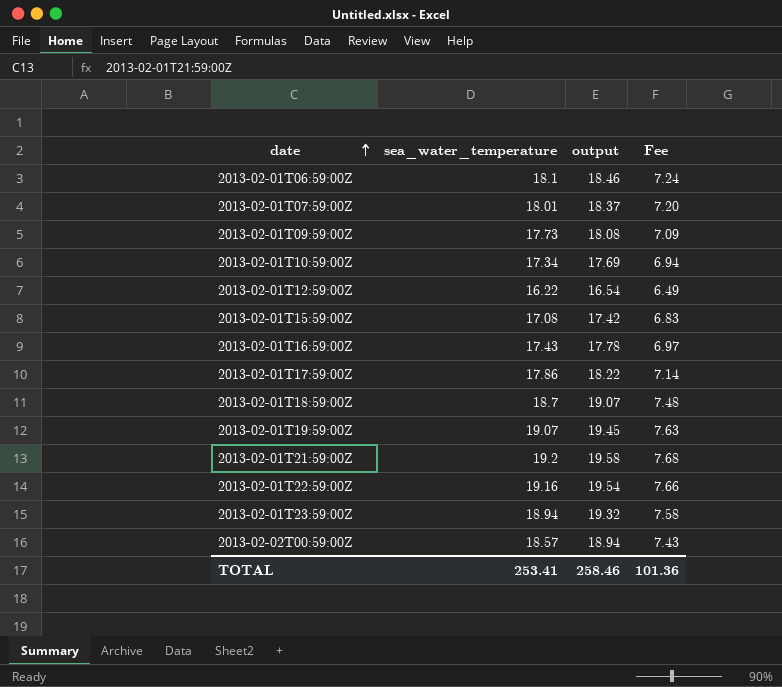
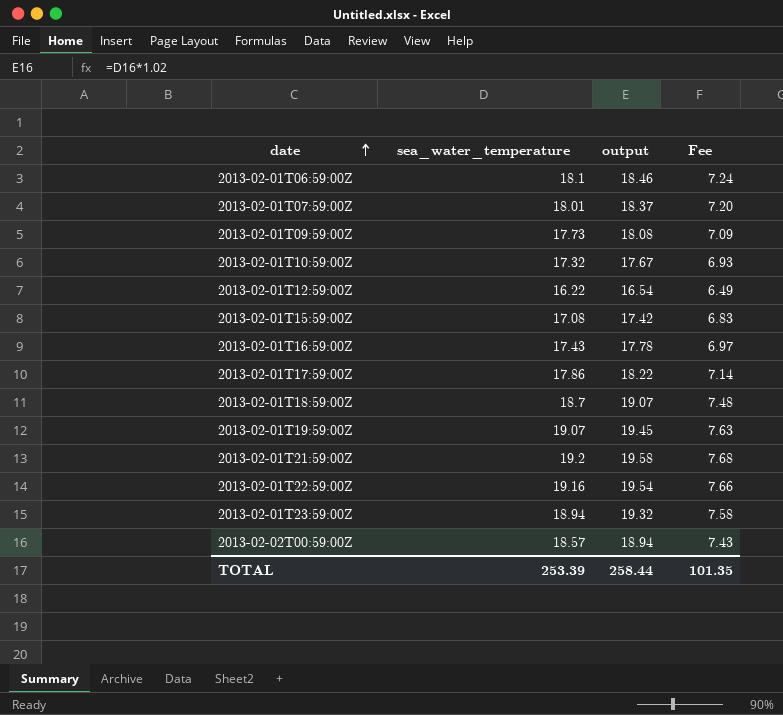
2013-02-01T10:59:00Z | sea_water_temperature: 17.34 -> 17.32
2013-02-01T10:59:00Z | output: 17.69 -> 17.67
2013-02-01T10:59:00Z | Fee: 6.94 -> 6.93
TOTAL | sea_water_temperature: 253.41 -> 253.39
TOTAL | output: 258.46 -> 258.44
TOTAL | Fee: 101.36 -> 101.35

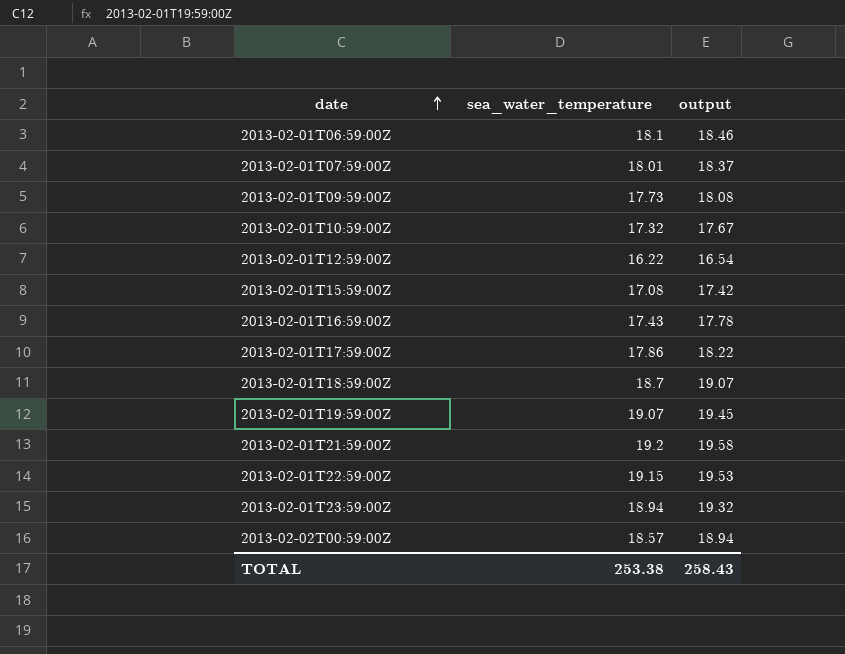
column Fee | formula: [sea_water_temperature] * 0.4 -> none
2013-02-01T22:59:00Z | sea_water_temperature: 19.16 -> 19.15
2013-02-01T22:59:00Z | output: 19.54 -> 19.53
TOTAL | sea_water_temperature: 253.39 -> 253.38
TOTAL | output: 258.44 -> 258.43

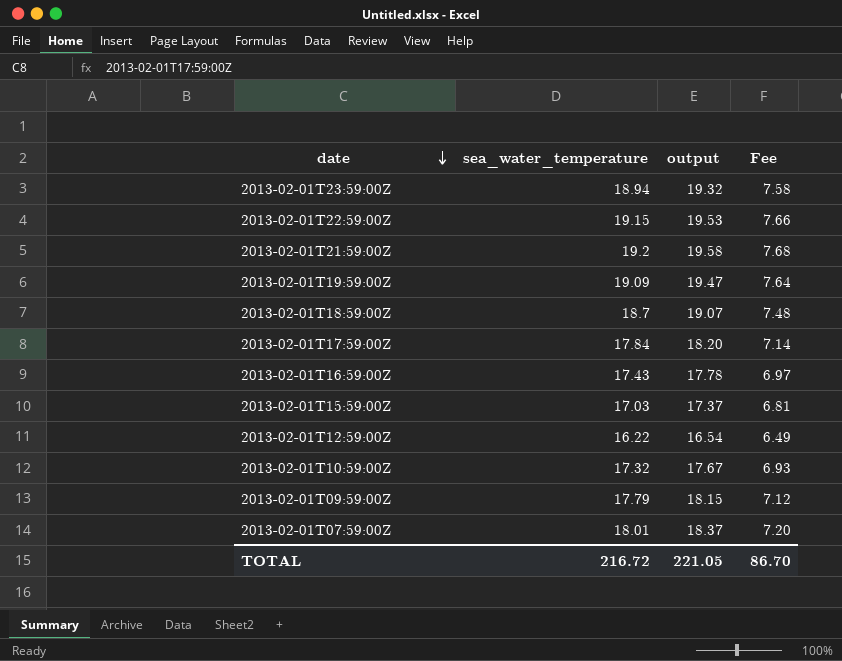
row order: date ascending -> date descending
column Fee | formula: none -> [sea_water_temperature] * 0.4
row 2013-02-01T06:59:00Z: 18.1 | 18.46 -> none
row 2013-02-02T00:59:00Z: 18.57 | 18.94 -> none
2013-02-01T19:59:00Z | sea_water_temperature: 19.07 -> 19.09
2013-02-01T19:59:00Z | output: 19.45 -> 19.47
2013-02-01T17:59:00Z | sea_water_temperature: 17.86 -> 17.84
2013-02-01T17:59:00Z | output: 18.22 -> 18.20
2013-02-01T15:59:00Z | sea_water_temperature: 17.08 -> 17.03
2013-02-01T15:59:00Z | output: 17.42 -> 17.37
2013-02-01T09:59:00Z | sea_water_temperature: 17.73 -> 17.79
2013-02-01T09:59:00Z | output: 18.08 -> 18.15
TOTAL | sea_water_temperature: 253.38 -> 216.72
TOTAL | output: 258.43 -> 221.05

